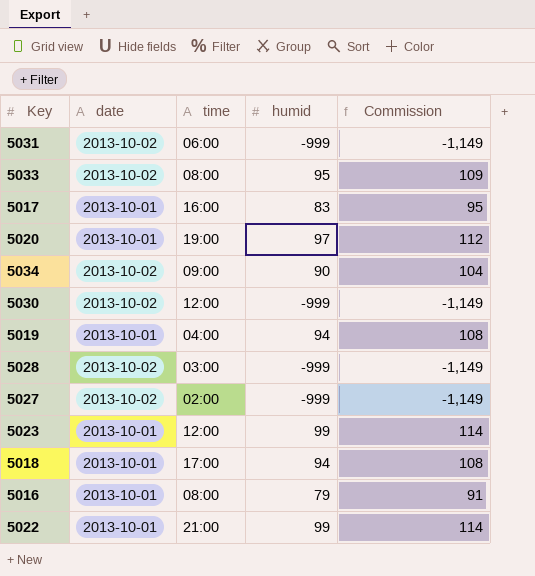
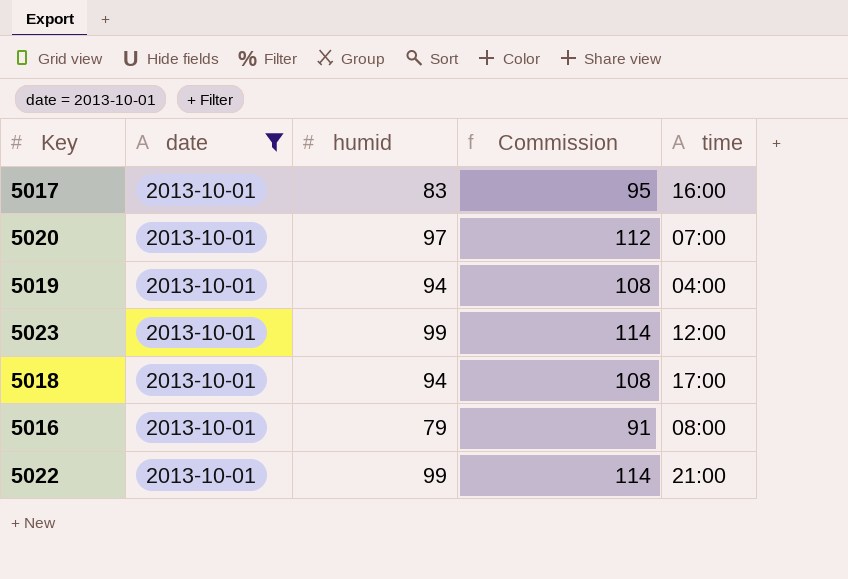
filter: none -> date = 2013-10-01
column time | position: 3 -> 5
5020 | time: 19:00 -> 07:00

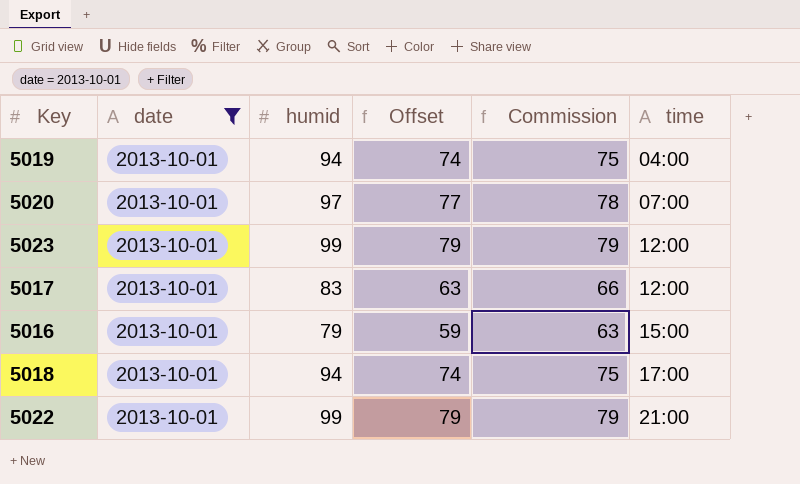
row order: none -> time ascending
column Offset | formula: none -> [humid] - 20
column Commission | formula: [humid] * 1.15 -> [humid] * 0.8
5017 | time: 16:00 -> 12:00
5016 | time: 08:00 -> 15:00

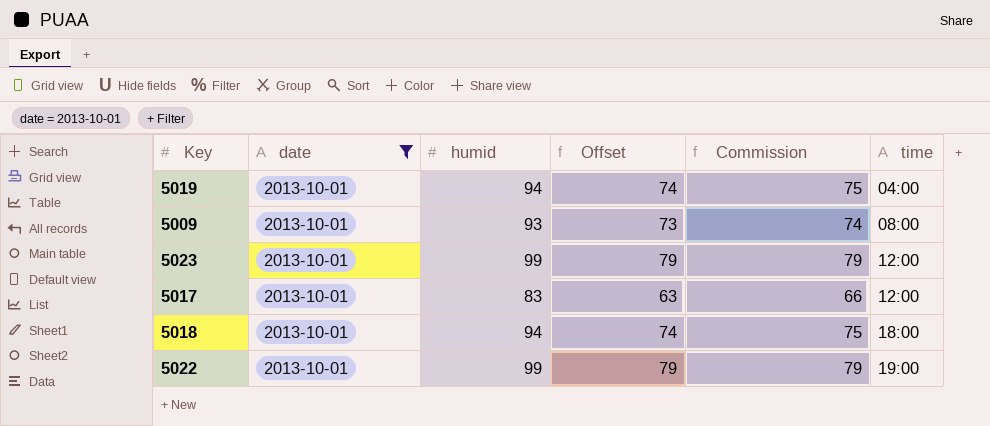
row 5020: 2013-10-01 | 97 | 77 | 78 | 07:00 -> none
row 5016: 2013-10-01 | 79 | 59 | 63 | 15:00 -> none
row 5009: none -> 2013-10-01 | 93 | 73 | 74 | 08:00
5018 | time: 17:00 -> 18:00
5022 | time: 21:00 -> 19:00

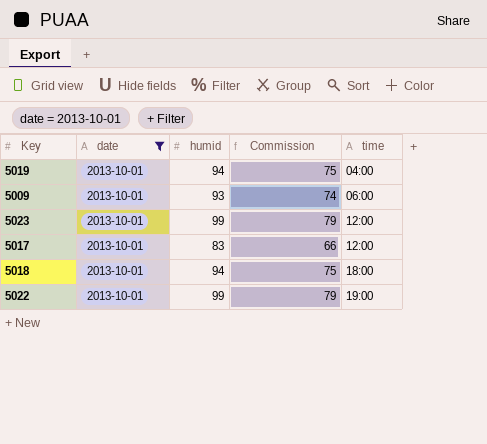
column Offset | formula: [humid] - 20 -> none
5009 | time: 08:00 -> 06:00

